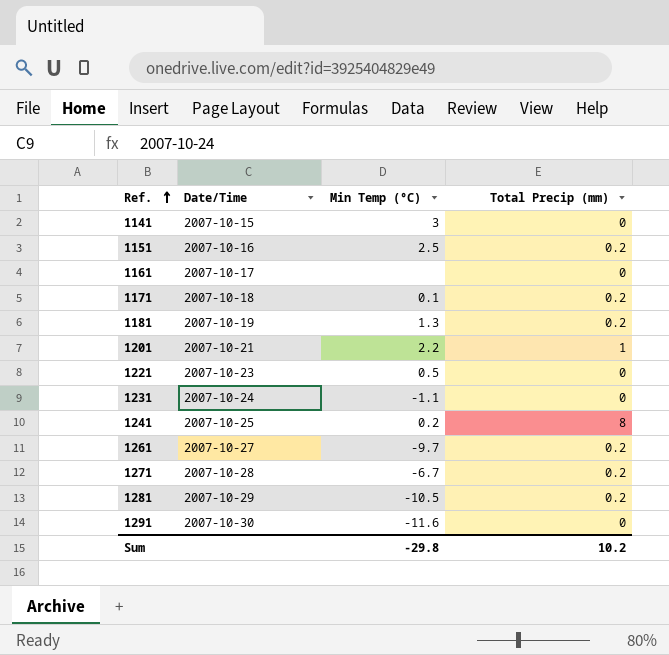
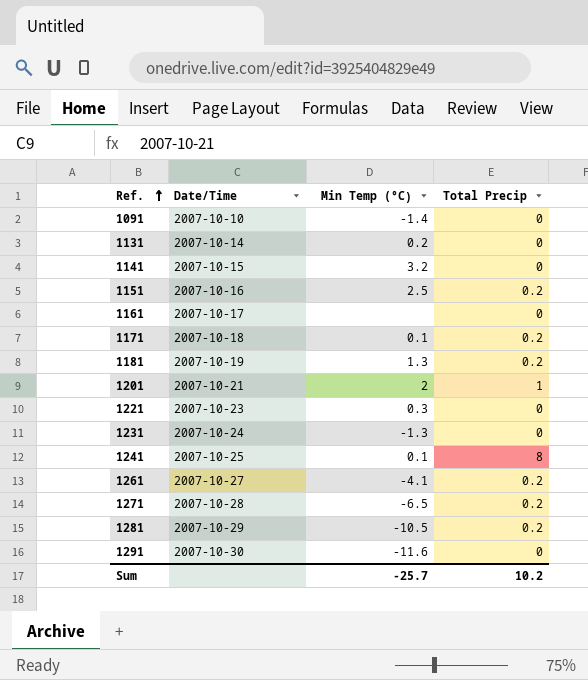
column name: Total Precip (mm) -> Total Precip
row 1091: none -> 2007-10-10 | -1.4 | 0
row 1131: none -> 2007-10-14 | 0.2 | 0
1141 | Min Temp (°C): 3 -> 3.2
1201 | Min Temp (°C): 2.2 -> 2
1221 | Min Temp (°C): 0.5 -> 0.3
1231 | Min Temp (°C): -1.1 -> -1.3
1241 | Min Temp (°C): 0.2 -> 0.1
1261 | Min Temp (°C): -9.7 -> -4.1
1271 | Min Temp (°C): -6.7 -> -6.5
Sum | Min Temp (°C): -29.8 -> -25.7

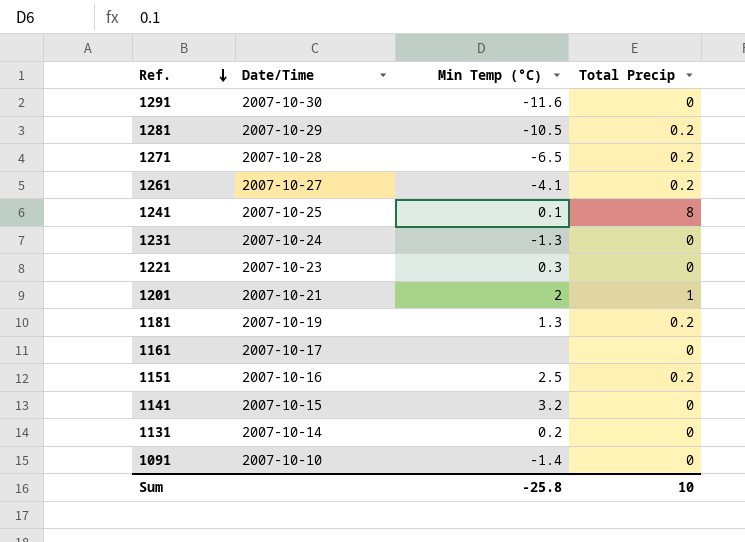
row order: Ref. ascending -> Ref. descending
row 1171: 2007-10-18 | 0.1 | 0.2 -> none
Sum | Min Temp (°C): -25.7 -> -25.8
Sum | Total Precip: 10.2 -> 10

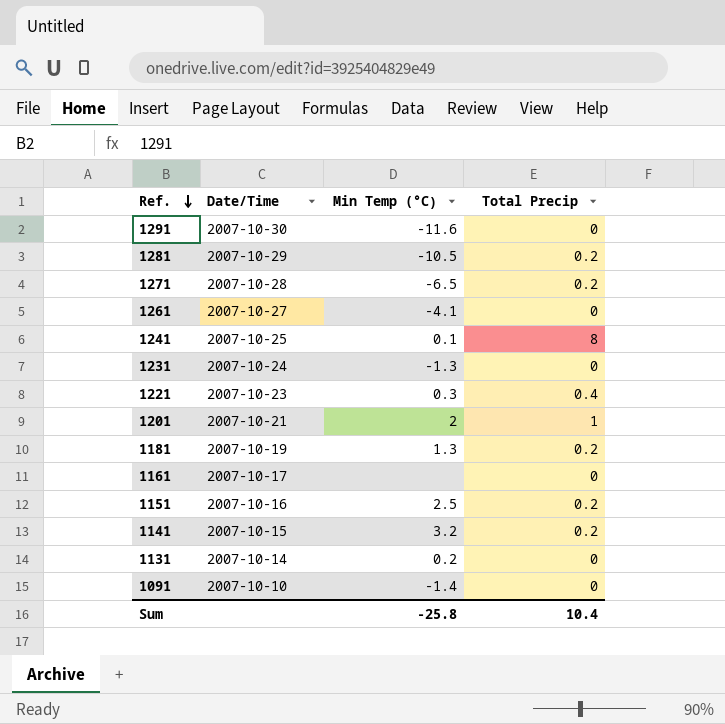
1261 | Total Precip: 0.2 -> 0
1221 | Total Precip: 0 -> 0.4
1141 | Total Precip: 0 -> 0.2
Sum | Total Precip: 10 -> 10.4

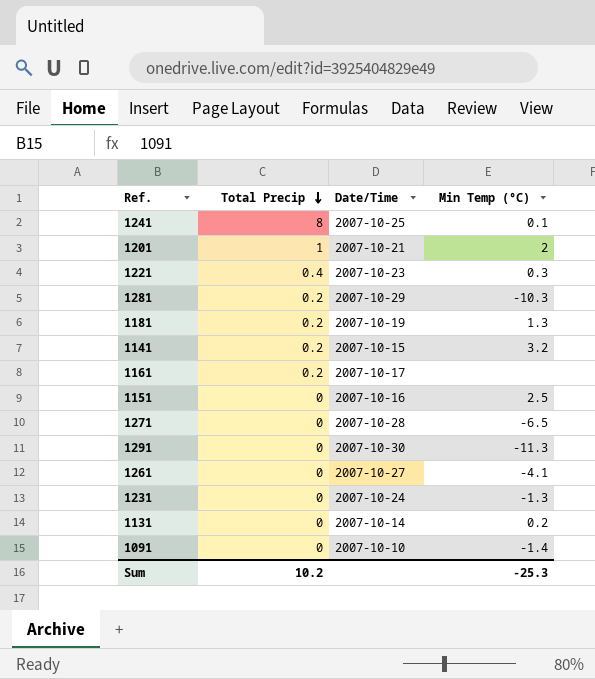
row order: Ref. descending -> Total Precip descending
column Total Precip | position: 4 -> 2
1281 | Min Temp (°C): -10.5 -> -10.3
1161 | Total Precip: 0 -> 0.2
1151 | Total Precip: 0.2 -> 0
1271 | Total Precip: 0.2 -> 0
1291 | Min Temp (°C): -11.6 -> -11.3
Sum | Total Precip: 10.4 -> 10.2
Sum | Min Temp (°C): -25.8 -> -25.3

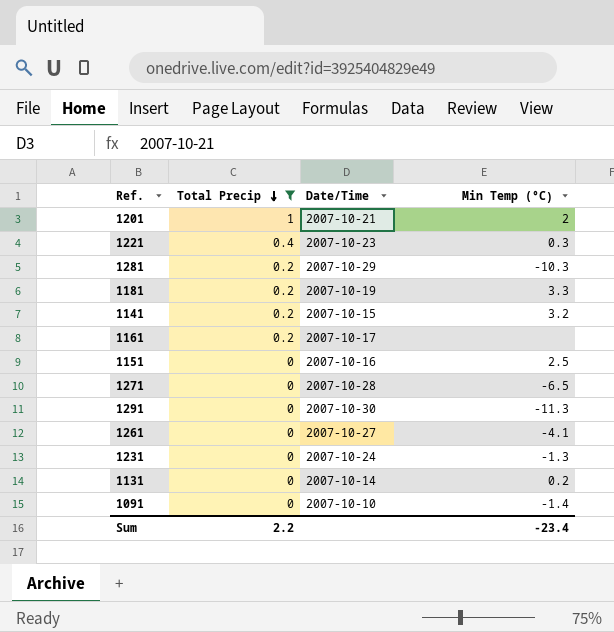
filter: none -> Total Precip != 8
1181 | Min Temp (°C): 1.3 -> 3.3
Sum | Total Precip: 10.2 -> 2.2
Sum | Min Temp (°C): -25.3 -> -23.4

